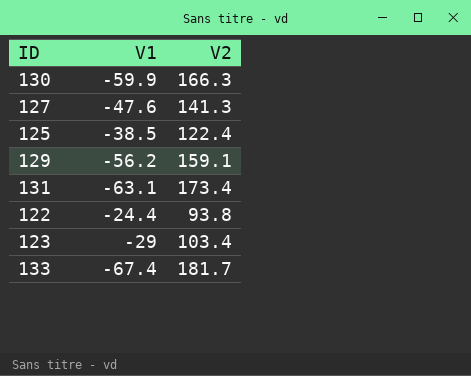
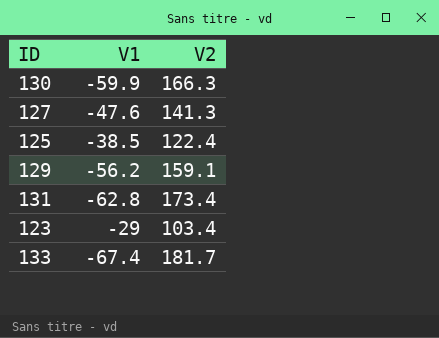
row 122: -24.4 | 93.8 -> none
131 | V1: -63.1 -> -62.8

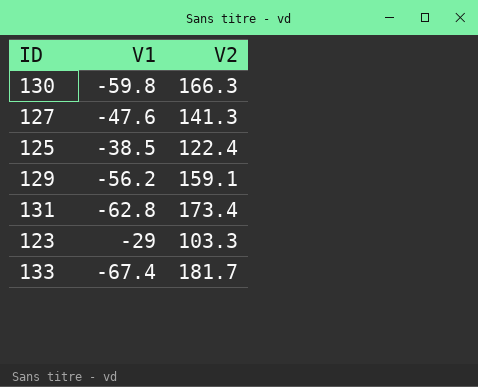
130 | V1: -59.9 -> -59.8
123 | V2: 103.4 -> 103.3

